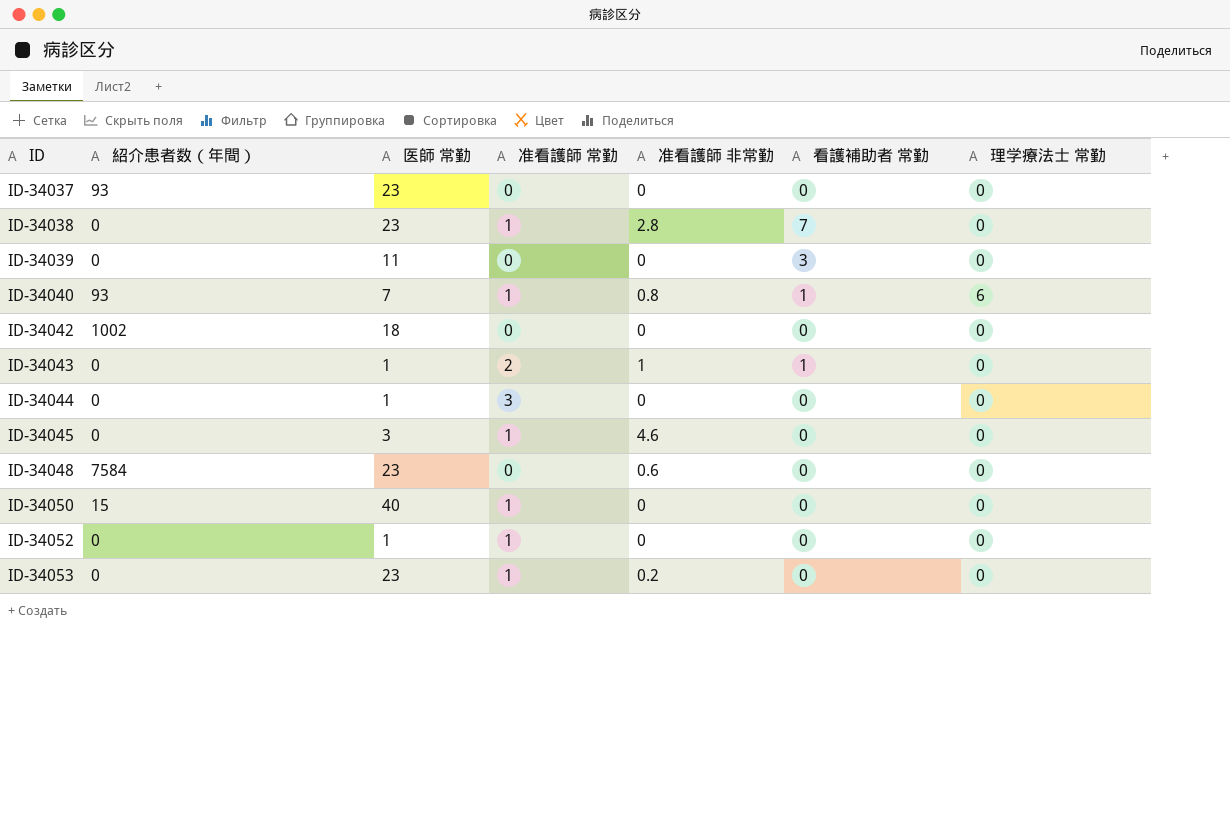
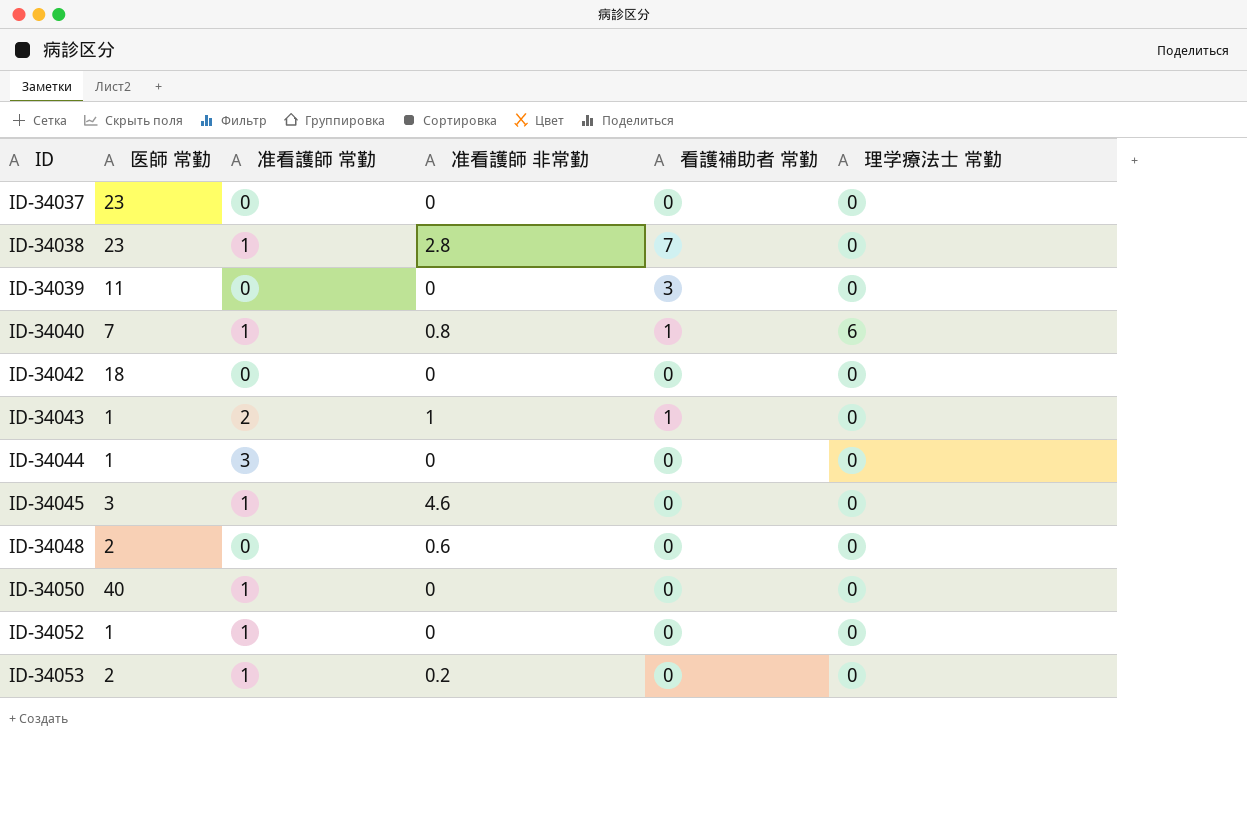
column 紹介患者数（年間） | position: 2 -> none
ID-34048 | 医師 常勤: 23 -> 2
ID-34053 | 医師 常勤: 23 -> 2

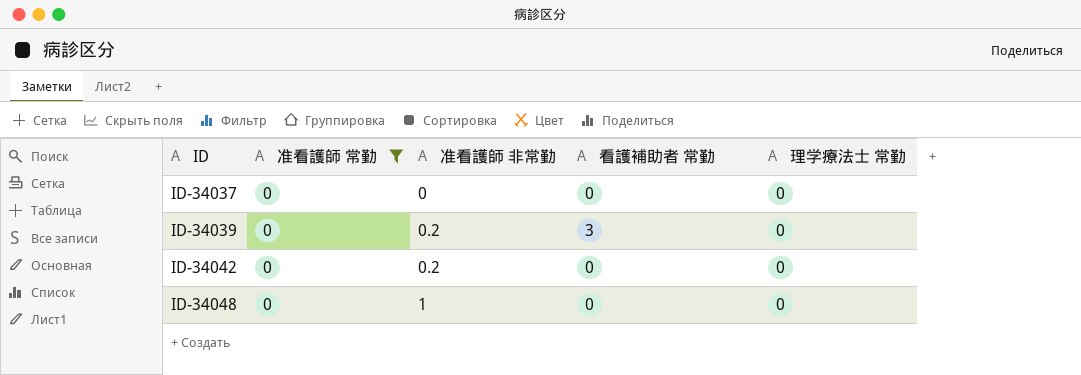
filter: none -> 准看護師 常勤 = 0
column 医師 常勤 | position: 2 -> none
ID-34039 | 准看護師 非常勤: 0 -> 0.2
ID-34042 | 准看護師 非常勤: 0 -> 0.2
ID-34048 | 准看護師 非常勤: 0.6 -> 1

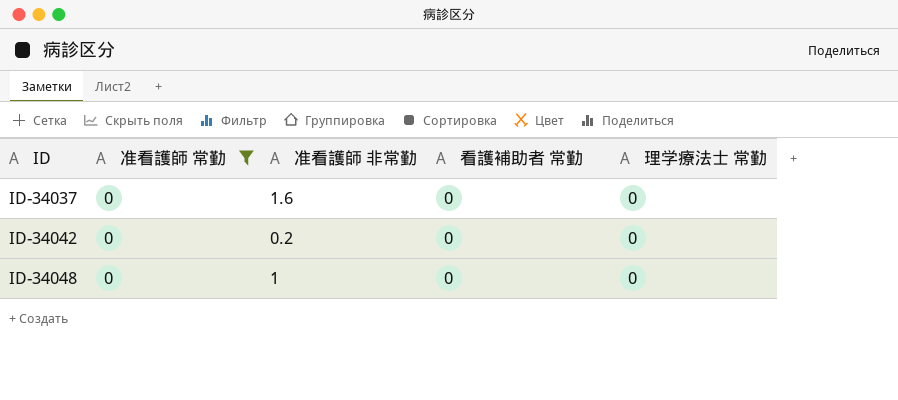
row ID-34039: 0 | 0.2 | 3 | 0 -> none
ID-34037 | 准看護師 非常勤: 0 -> 1.6

